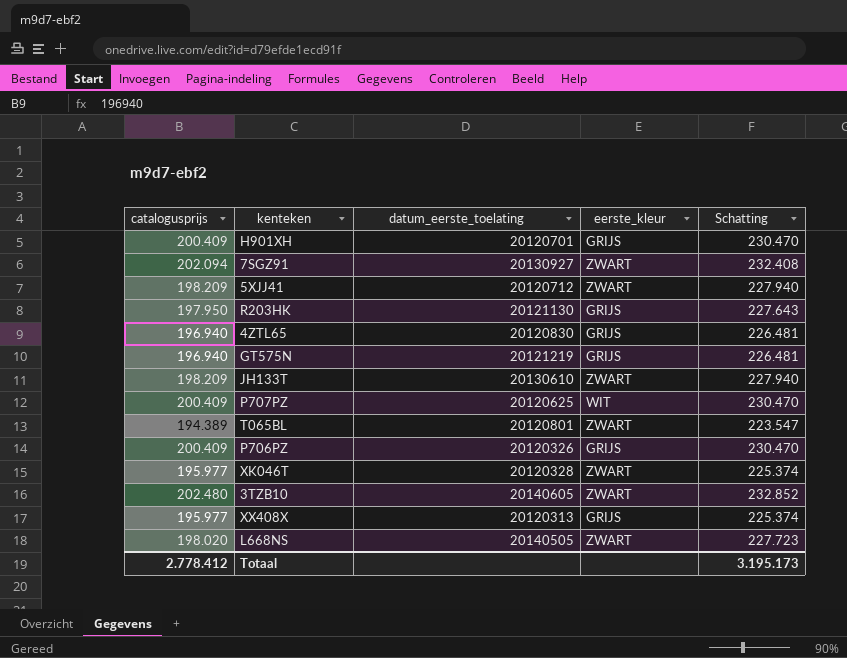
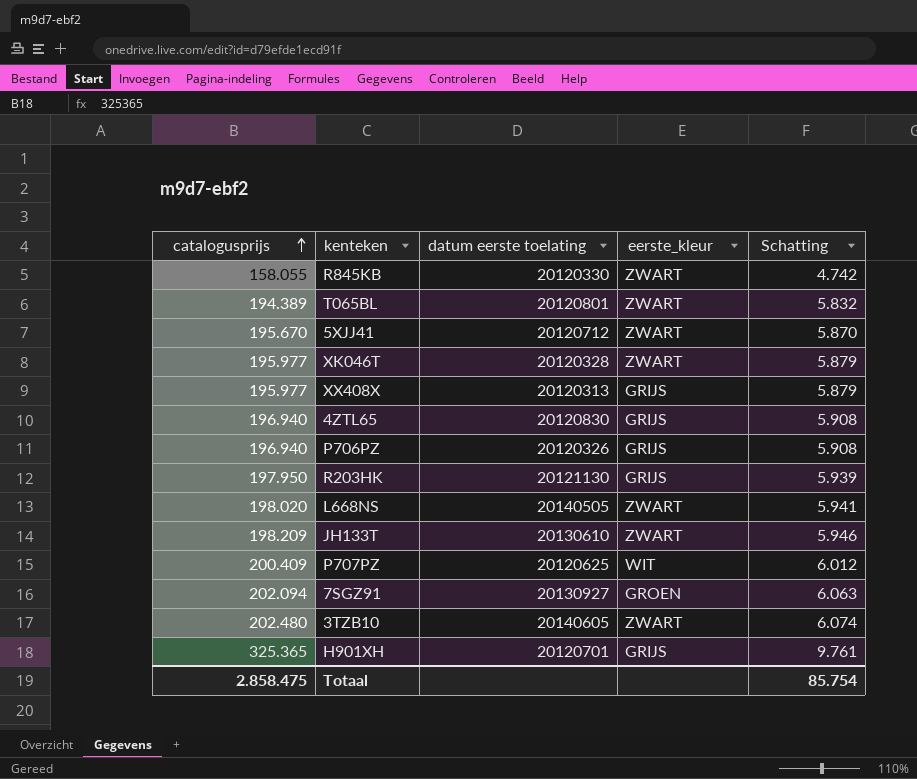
row order: none -> catalogusprijs ascending
column name: datum_eerste_toelating -> datum eerste toelating
column Schatting | formula: [catalogusprijs] * 1,15 -> [catalogusprijs] * 0,03
row GT575N: 196.940 | 20121219 | GRIJS | 226.481 -> none
row R845KB: none -> 158.055 | 20120330 | ZWART | 4.742
5XJJ41 | catalogusprijs: 198.209 -> 195.670
P706PZ | catalogusprijs: 200.409 -> 196.940
7SGZ91 | eerste_kleur: ZWART -> GROEN
H901XH | catalogusprijs: 200.409 -> 325.365
Totaal | catalogusprijs: 2.778.412 -> 2.858.475
Totaal | Schatting: 3.195.173 -> 85.754

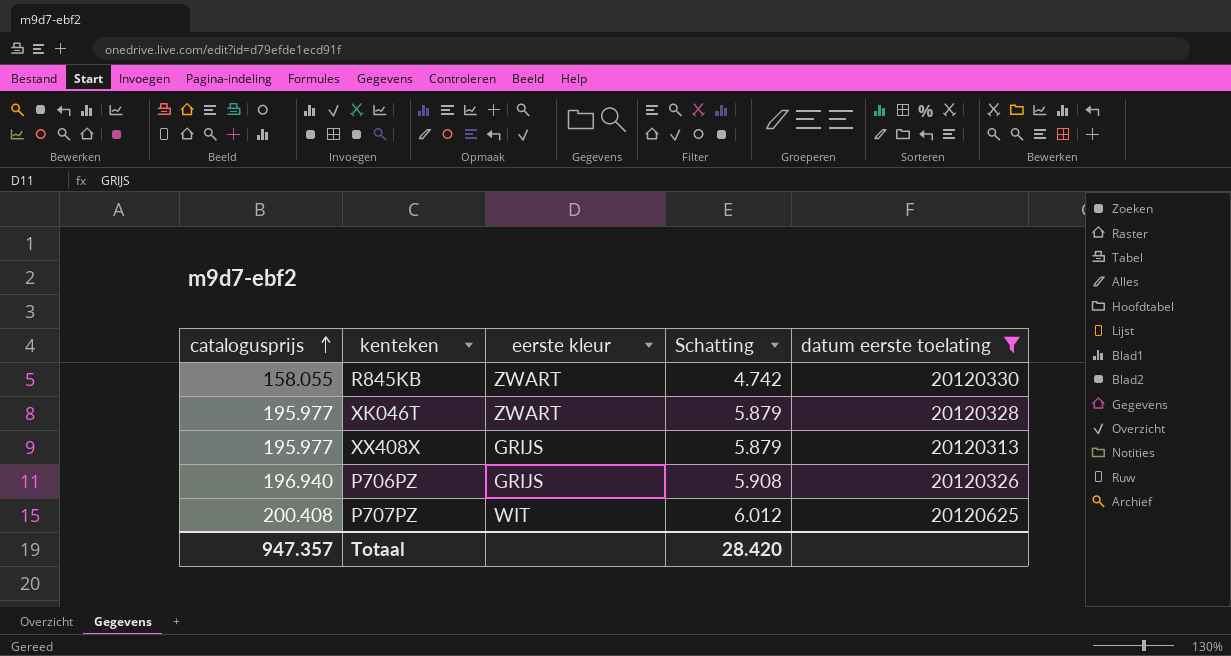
filter: none -> datum eerste toelating <= 20120625
column name: eerste_kleur -> eerste kleur
column datum eerste toelating | position: 3 -> 5
P707PZ | catalogusprijs: 200.409 -> 200.408
Totaal | catalogusprijs: 2.858.475 -> 947.357
Totaal | Schatting: 85.754 -> 28.420

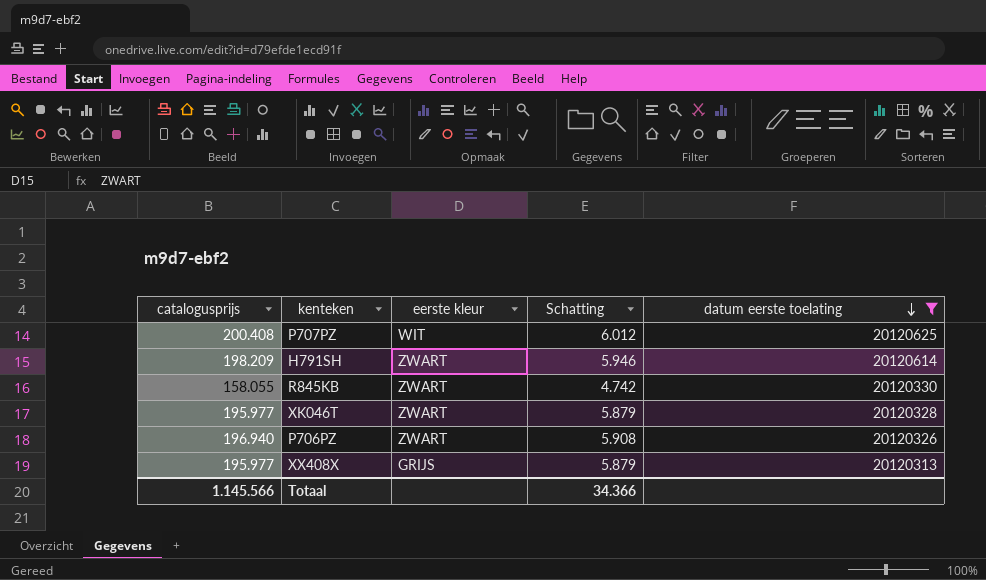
row order: catalogusprijs ascending -> datum eerste toelating descending
row H791SH: none -> 198.209 | ZWART | 5.946 | 20120614
P706PZ | eerste kleur: GRIJS -> ZWART
Totaal | catalogusprijs: 947.357 -> 1.145.566
Totaal | Schatting: 28.420 -> 34.366

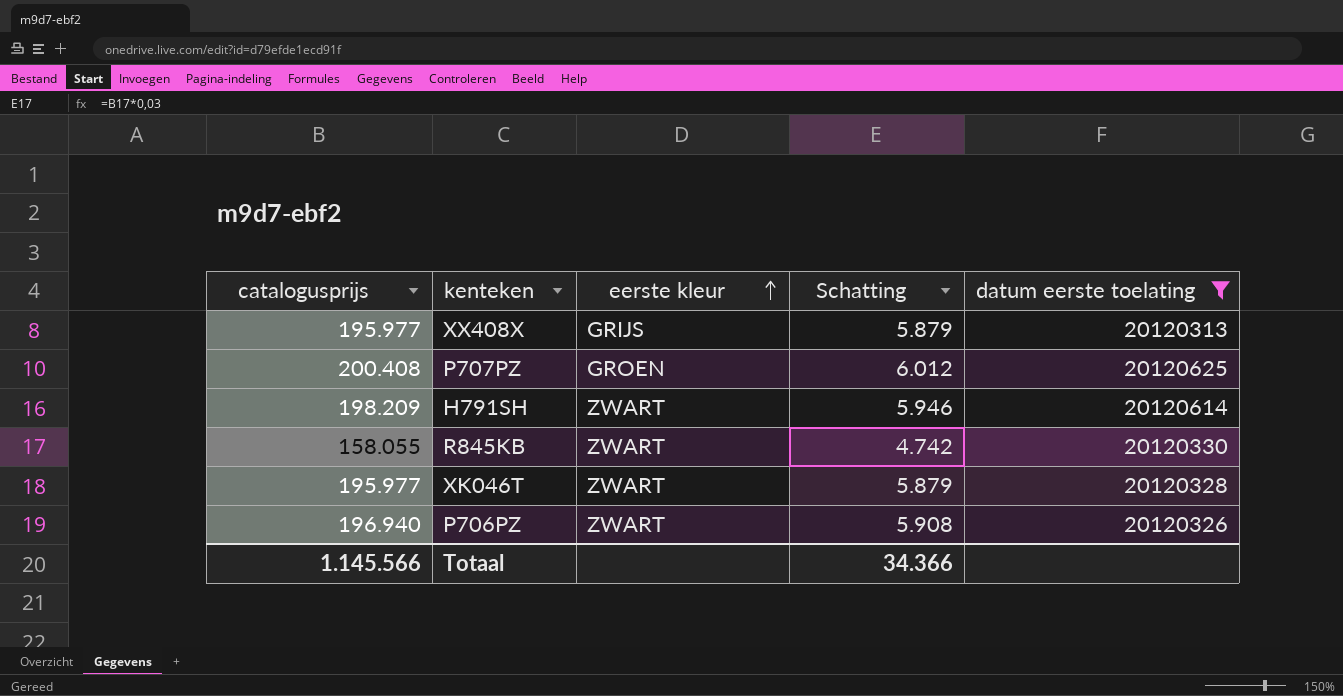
row order: datum eerste toelating descending -> eerste kleur ascending
P707PZ | eerste kleur: WIT -> GROEN

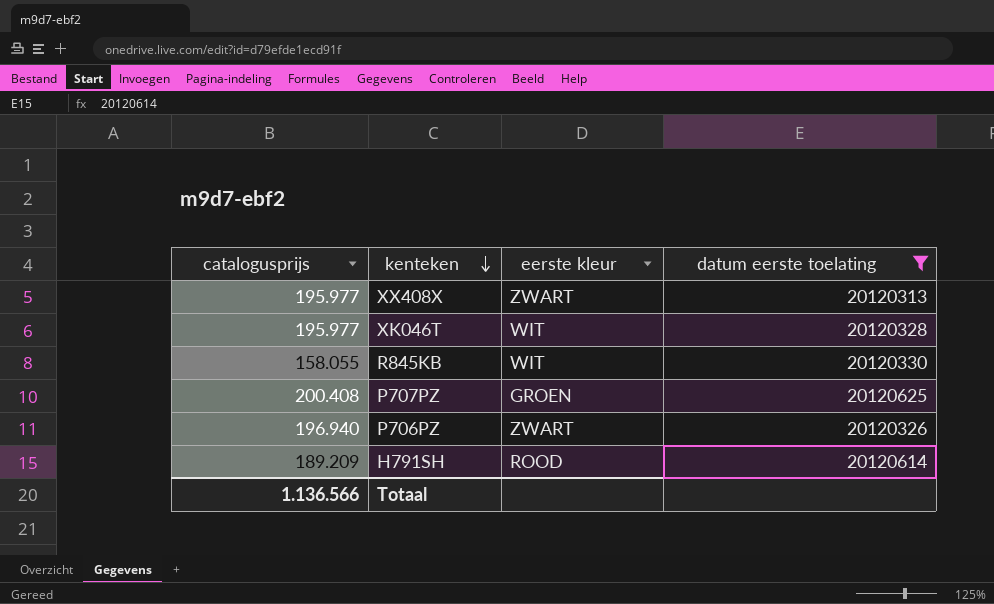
row order: eerste kleur ascending -> kenteken descending
column Schatting | formula: [catalogusprijs] * 0,03 -> none
XX408X | eerste kleur: GRIJS -> ZWART
XK046T | eerste kleur: ZWART -> WIT
R845KB | eerste kleur: ZWART -> WIT
H791SH | catalogusprijs: 198.209 -> 189.209
H791SH | eerste kleur: ZWART -> ROOD
Totaal | catalogusprijs: 1.145.566 -> 1.136.566

